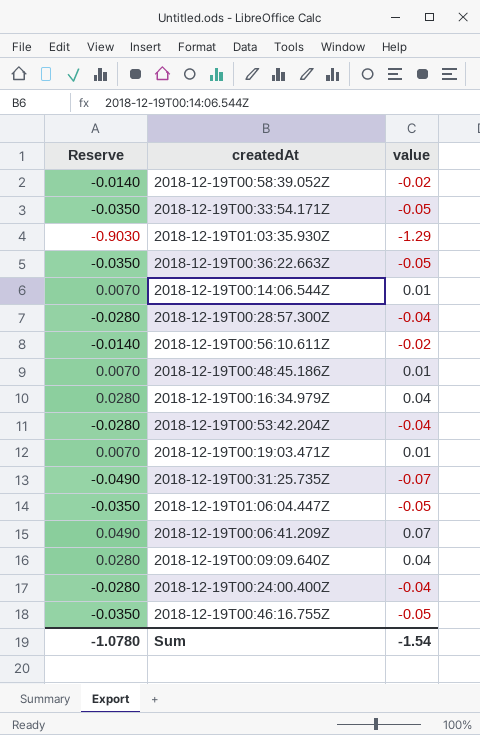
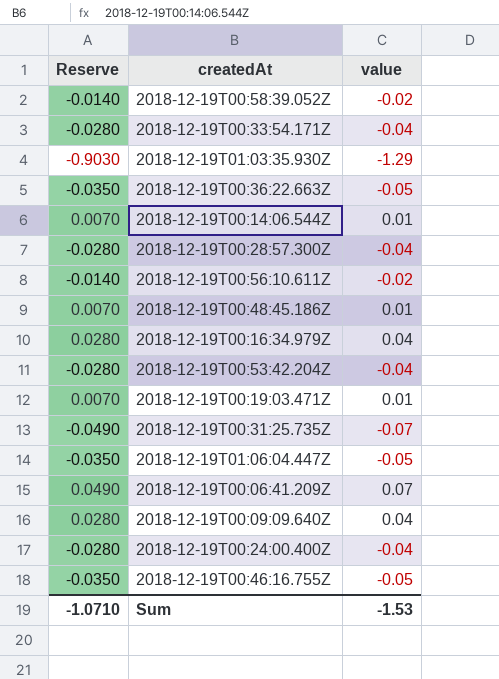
2018-12-19T00:33:54.171Z | Reserve: -0.0350 -> -0.0280
2018-12-19T00:33:54.171Z | value: -0.05 -> -0.04
Sum | Reserve: -1.0780 -> -1.0710
Sum | value: -1.54 -> -1.53

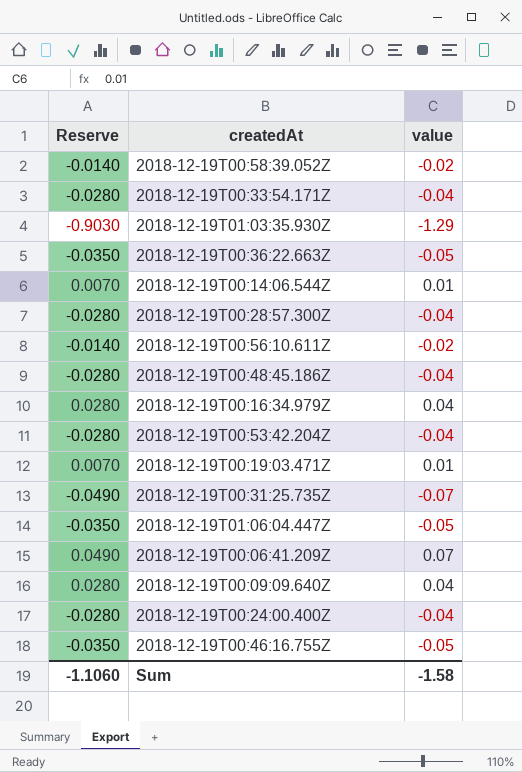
2018-12-19T00:48:45.186Z | Reserve: 0.0070 -> -0.0280
2018-12-19T00:48:45.186Z | value: 0.01 -> -0.04
Sum | Reserve: -1.0710 -> -1.1060
Sum | value: -1.53 -> -1.58

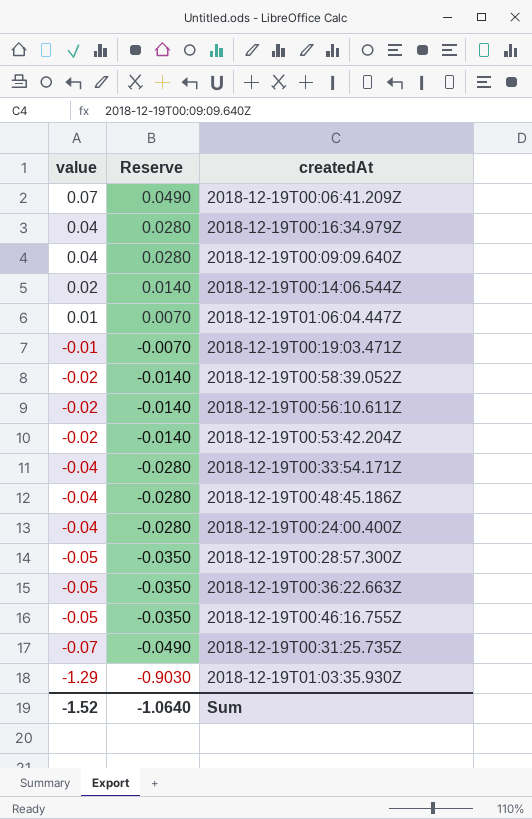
row order: none -> value descending
column value | position: 3 -> 1
2018-12-19T00:14:06.544Z | value: 0.01 -> 0.02
2018-12-19T00:14:06.544Z | Reserve: 0.0070 -> 0.0140
2018-12-19T01:06:04.447Z | value: -0.05 -> 0.01
2018-12-19T01:06:04.447Z | Reserve: -0.0350 -> 0.0070
2018-12-19T00:19:03.471Z | value: 0.01 -> -0.01
2018-12-19T00:19:03.471Z | Reserve: 0.0070 -> -0.0070
2018-12-19T00:53:42.204Z | value: -0.04 -> -0.02
2018-12-19T00:53:42.204Z | Reserve: -0.0280 -> -0.0140
2018-12-19T00:28:57.300Z | value: -0.04 -> -0.05
2018-12-19T00:28:57.300Z | Reserve: -0.0280 -> -0.0350
Sum | value: -1.58 -> -1.52
Sum | Reserve: -1.1060 -> -1.0640

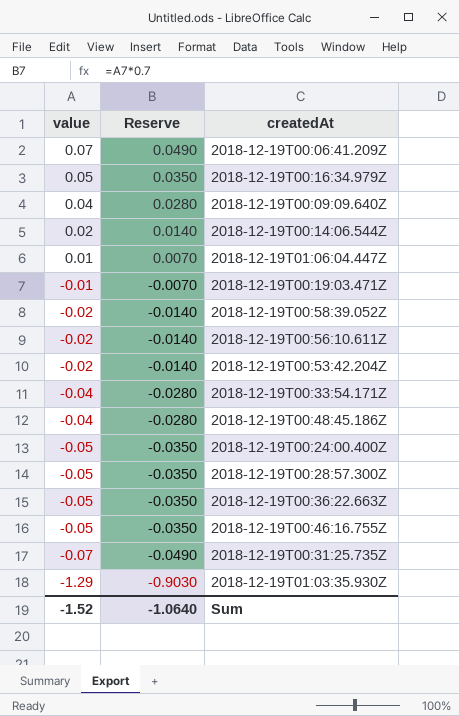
2018-12-19T00:16:34.979Z | value: 0.04 -> 0.05
2018-12-19T00:16:34.979Z | Reserve: 0.0280 -> 0.0350
2018-12-19T00:24:00.400Z | value: -0.04 -> -0.05
2018-12-19T00:24:00.400Z | Reserve: -0.0280 -> -0.0350

